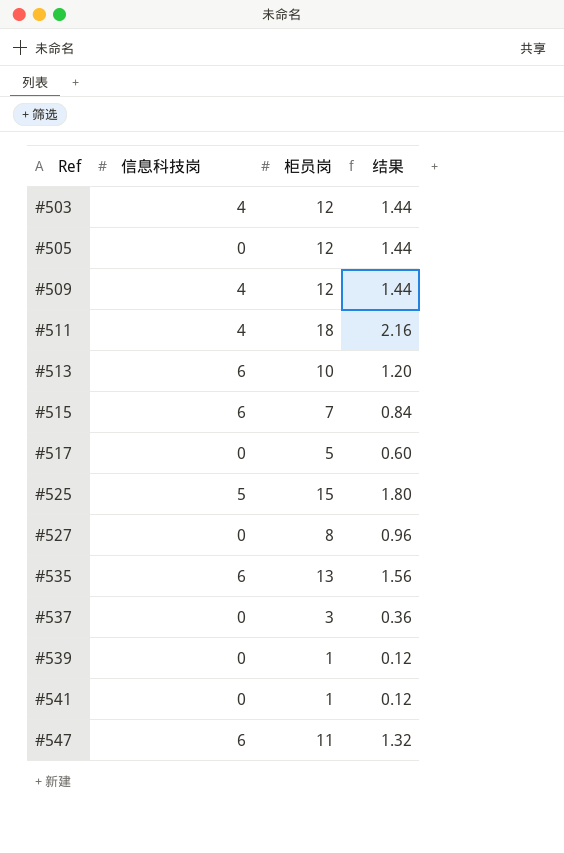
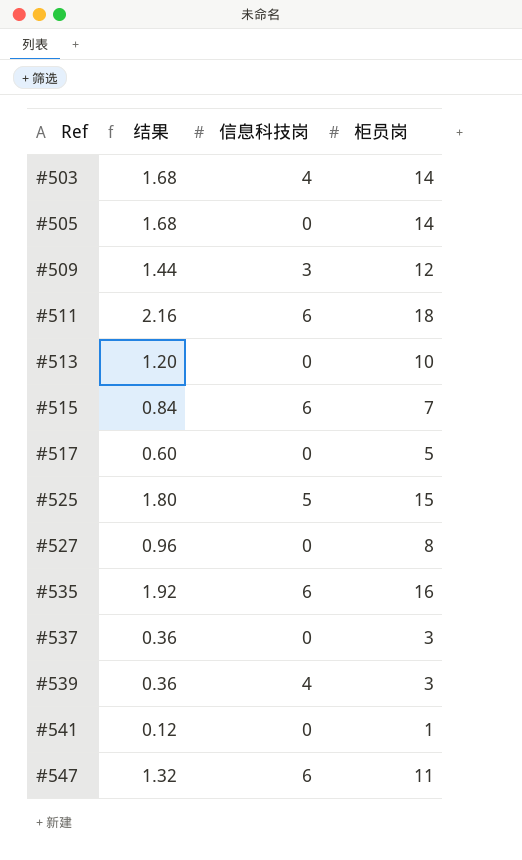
column 结果 | position: 4 -> 2
#503 | 结果: 1.44 -> 1.68
#503 | 柜员岗: 12 -> 14
#505 | 结果: 1.44 -> 1.68
#505 | 柜员岗: 12 -> 14
#509 | 信息科技岗: 4 -> 3
#511 | 信息科技岗: 4 -> 6
#513 | 信息科技岗: 6 -> 0
#535 | 结果: 1.56 -> 1.92
#535 | 柜员岗: 13 -> 16
#539 | 结果: 0.12 -> 0.36
#539 | 信息科技岗: 0 -> 4
#539 | 柜员岗: 1 -> 3

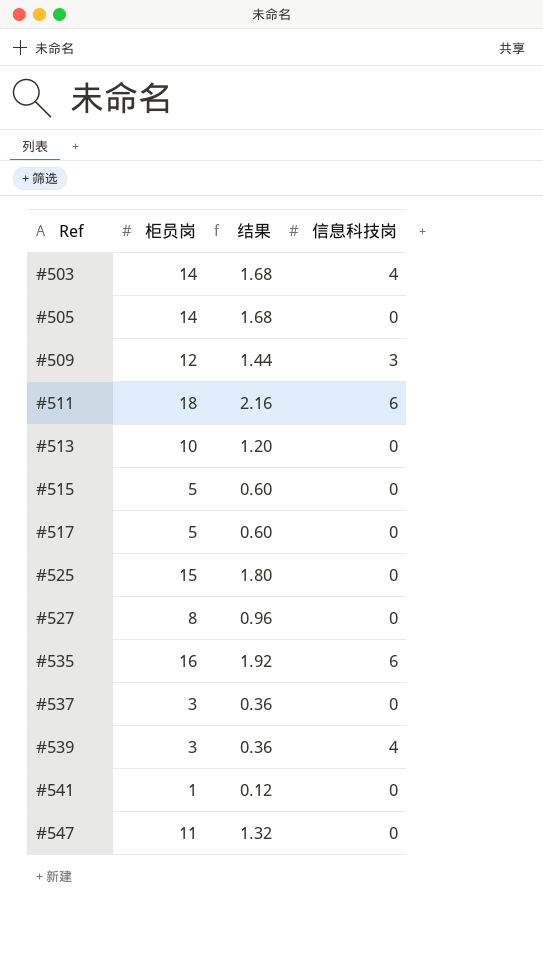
column 柜员岗 | position: 4 -> 2
#515 | 柜员岗: 7 -> 5
#515 | 结果: 0.84 -> 0.60
#515 | 信息科技岗: 6 -> 0
#525 | 信息科技岗: 5 -> 0
#547 | 信息科技岗: 6 -> 0

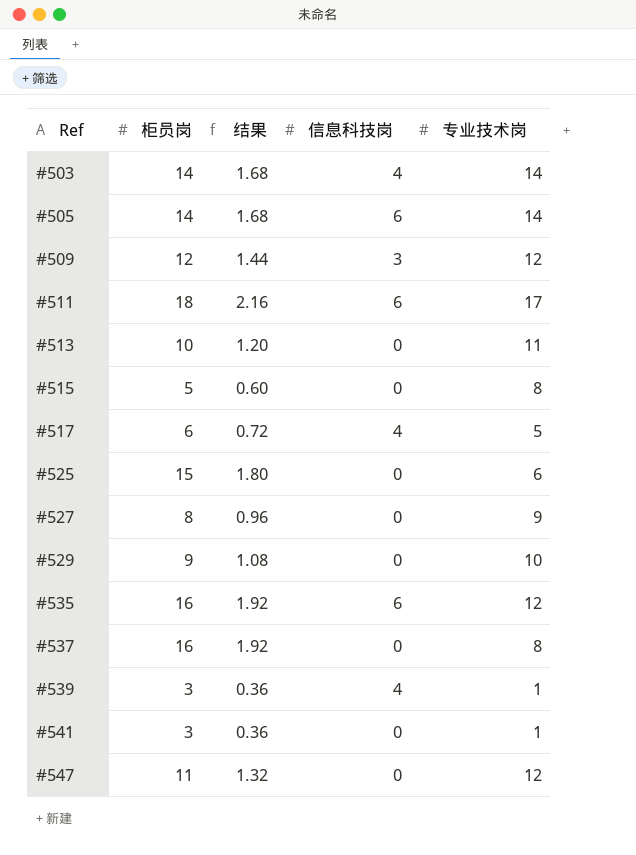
column 专业技术岗 | position: none -> 5
#505 | 信息科技岗: 0 -> 6
#517 | 柜员岗: 5 -> 6
#517 | 结果: 0.60 -> 0.72
#517 | 信息科技岗: 0 -> 4
row #529: none -> 9 | 1.08 | 0 | 10
#537 | 柜员岗: 3 -> 16
#537 | 结果: 0.36 -> 1.92
#541 | 柜员岗: 1 -> 3
#541 | 结果: 0.12 -> 0.36

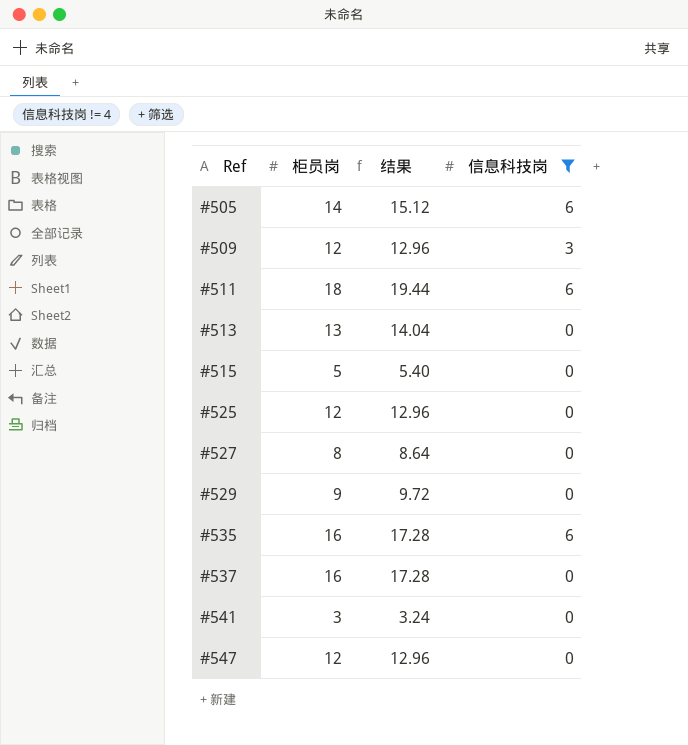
filter: none -> 信息科技岗 != 4
column 专业技术岗 | position: 5 -> none
column 结果 | formula: [柜员岗] * 0.12 -> [柜员岗] * 1.08
#513 | 柜员岗: 10 -> 13
#525 | 柜员岗: 15 -> 12
#547 | 柜员岗: 11 -> 12

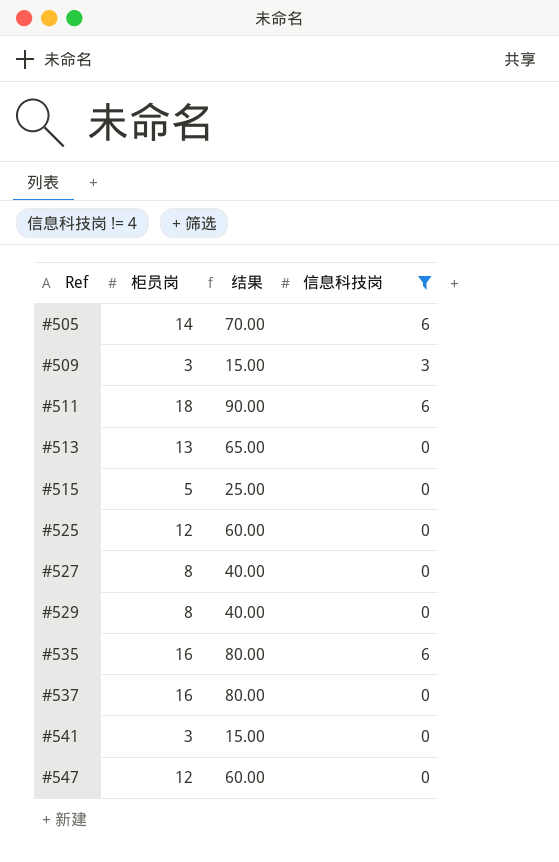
column 结果 | formula: [柜员岗] * 1.08 -> [柜员岗] * 5
#509 | 柜员岗: 12 -> 3
#529 | 柜员岗: 9 -> 8

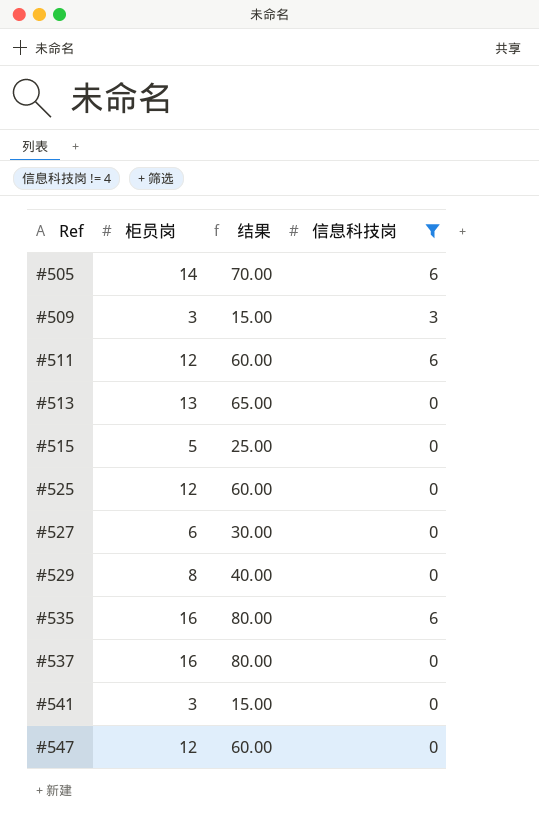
#511 | 柜员岗: 18 -> 12
#511 | 结果: 90.00 -> 60.00
#527 | 柜员岗: 8 -> 6
#527 | 结果: 40.00 -> 30.00

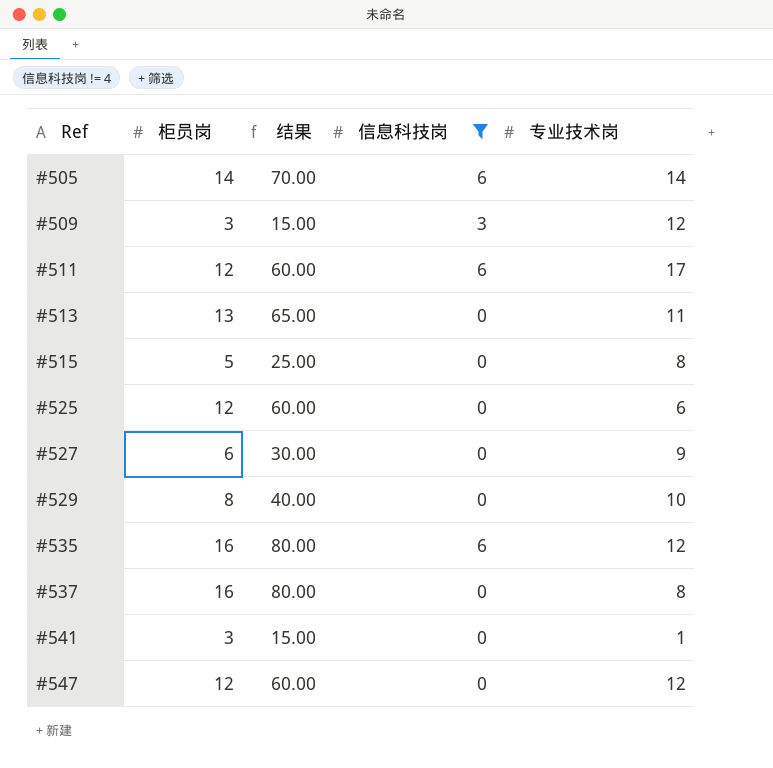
column 专业技术岗 | position: none -> 5

